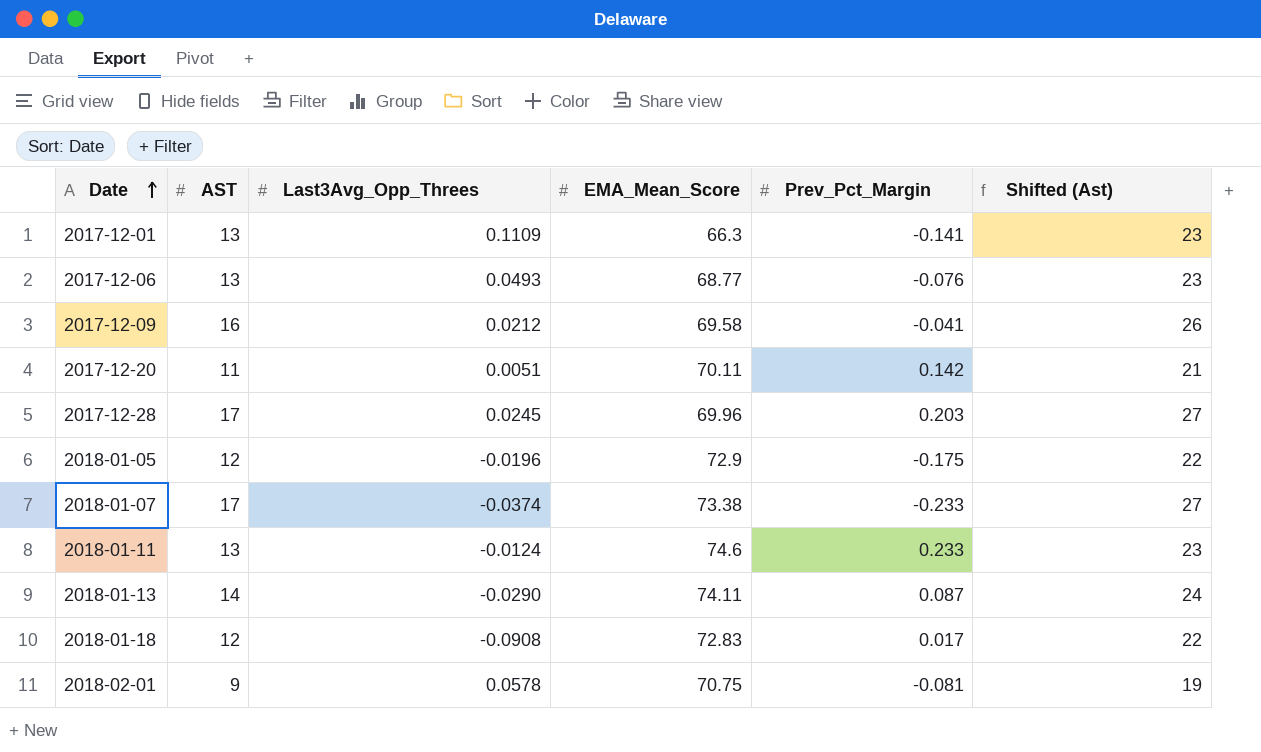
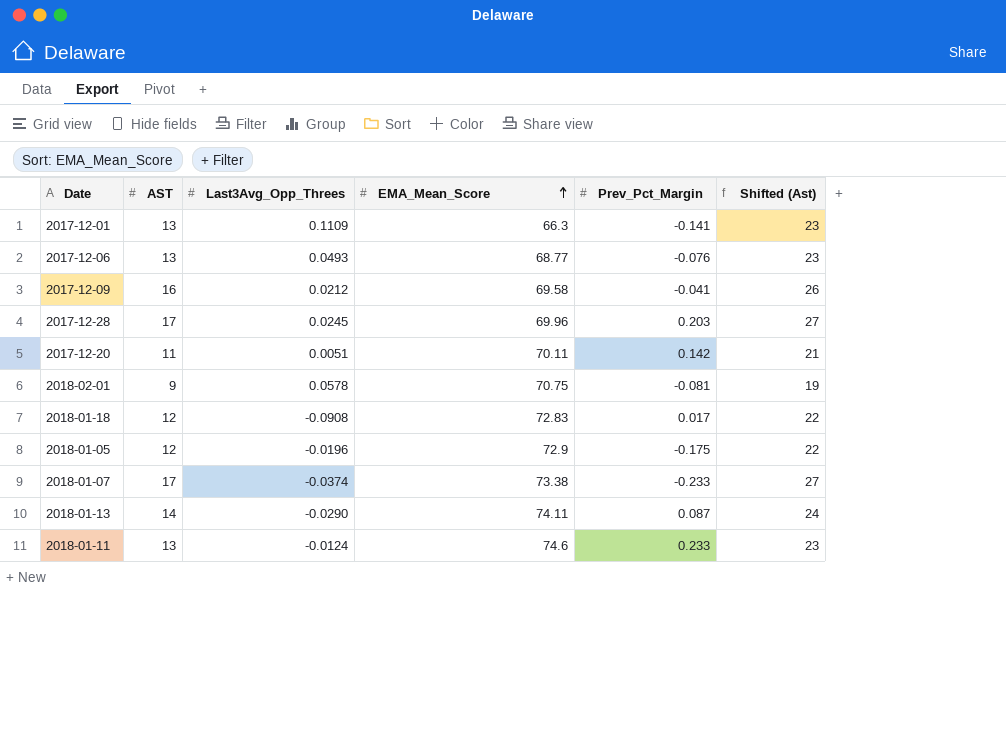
row order: Date ascending -> EMA_Mean_Score ascending

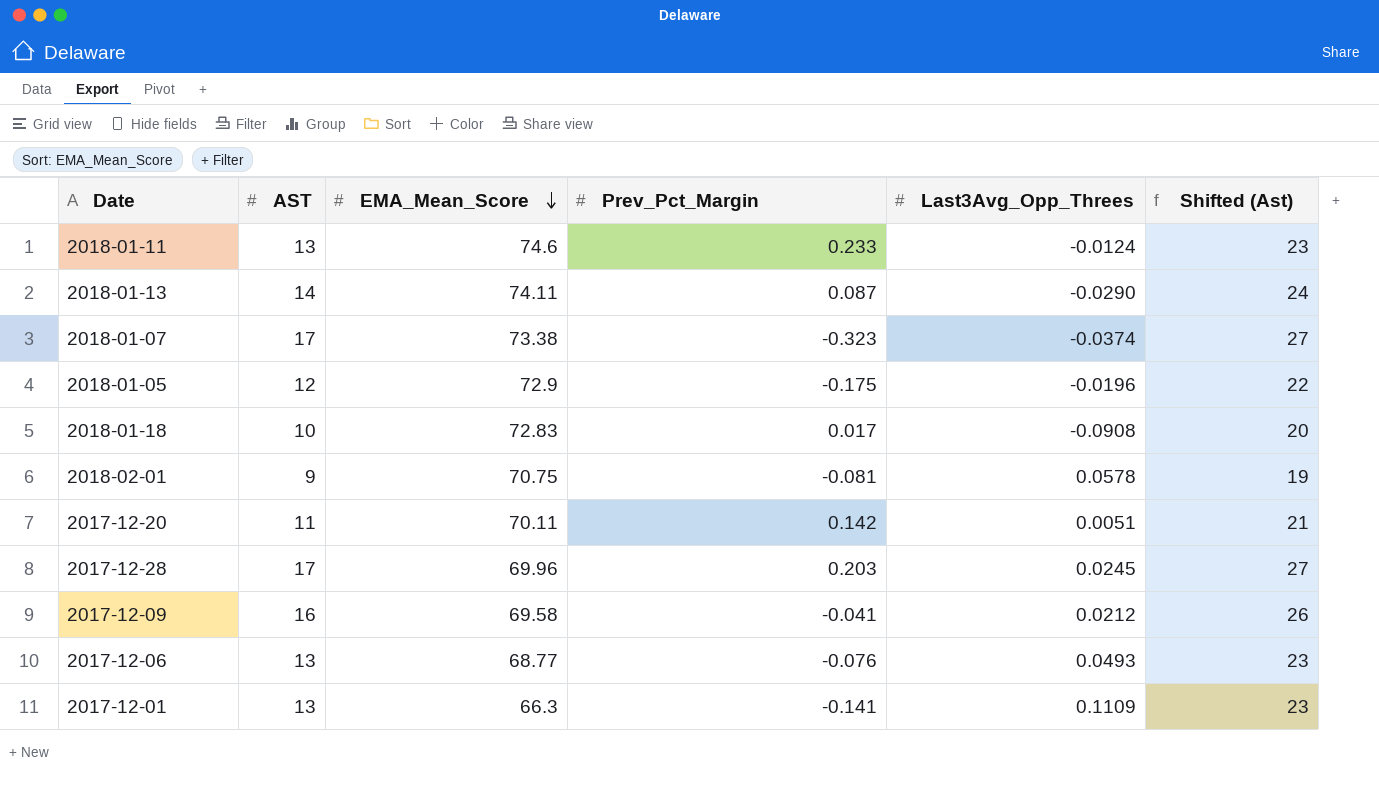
row order: EMA_Mean_Score ascending -> EMA_Mean_Score descending
column Last3Avg_Opp_Threes | position: 3 -> 5
2018-01-07 | Prev_Pct_Margin: -0.233 -> -0.323
2018-01-18 | AST: 12 -> 10
2018-01-18 | Shifted (Ast): 22 -> 20

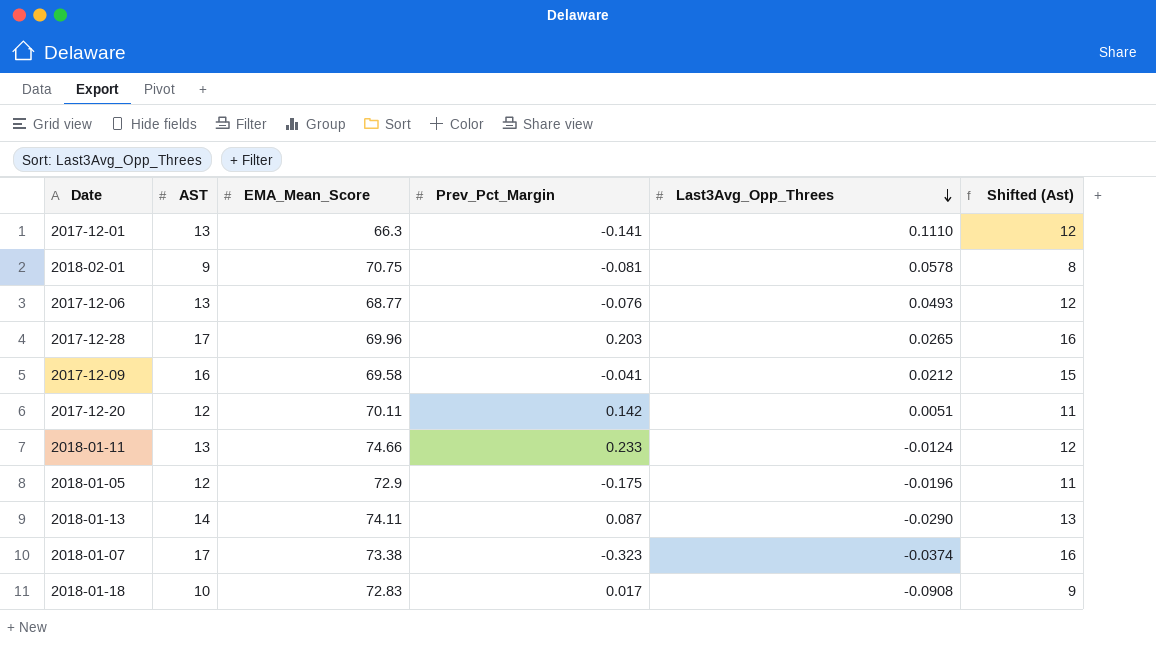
row order: EMA_Mean_Score descending -> Last3Avg_Opp_Threes descending
column Shifted (Ast) | formula: [AST] + 10 -> [AST] - 1
2017-12-01 | Last3Avg_Opp_Threes: 0.1109 -> 0.1110
2017-12-28 | Last3Avg_Opp_Threes: 0.0245 -> 0.0265
2017-12-20 | AST: 11 -> 12
2018-01-11 | EMA_Mean_Score: 74.6 -> 74.66

